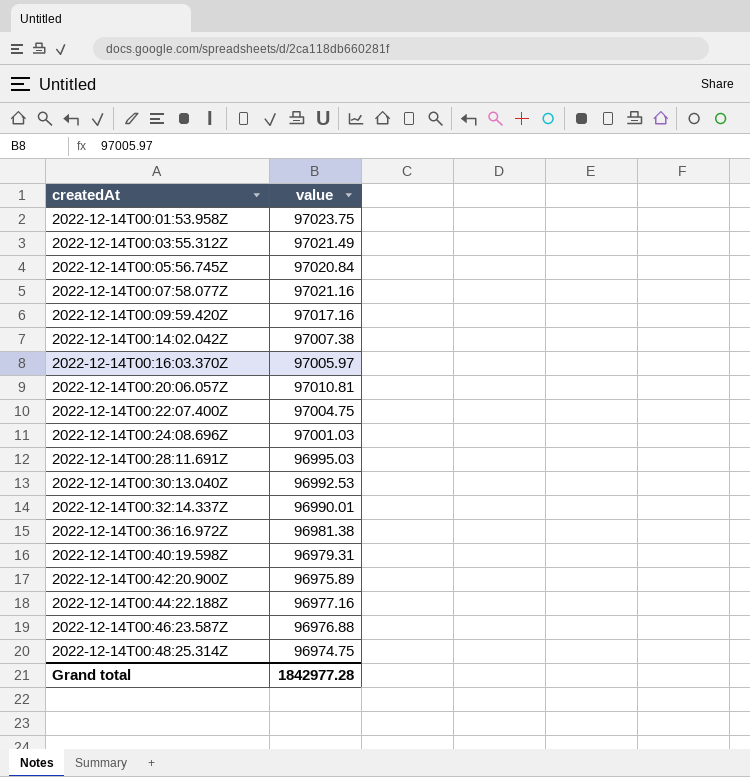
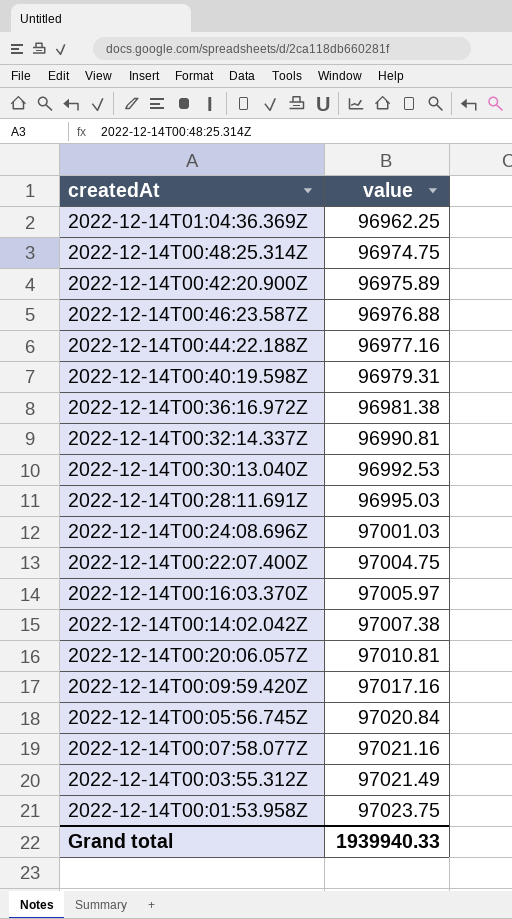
row order: createdAt ascending -> value ascending
row 2022-12-14T01:04:36.369Z: none -> 96962.25
2022-12-14T00:32:14.337Z | value: 96990.01 -> 96990.81
Grand total | value: 1842977.28 -> 1939940.33

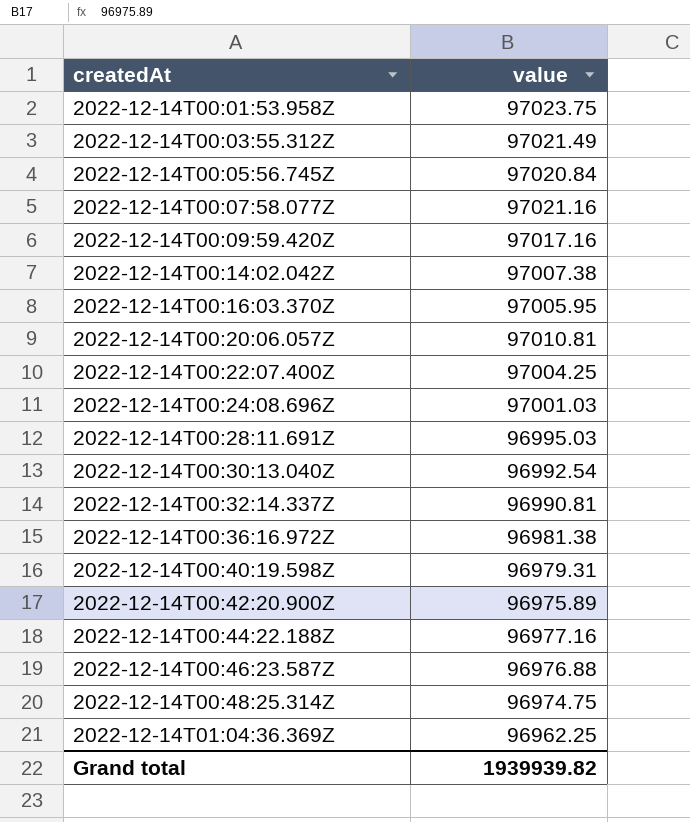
row order: value ascending -> createdAt ascending
2022-12-14T00:16:03.370Z | value: 97005.97 -> 97005.95
2022-12-14T00:22:07.400Z | value: 97004.75 -> 97004.25
2022-12-14T00:30:13.040Z | value: 96992.53 -> 96992.54
Grand total | value: 1939940.33 -> 1939939.82

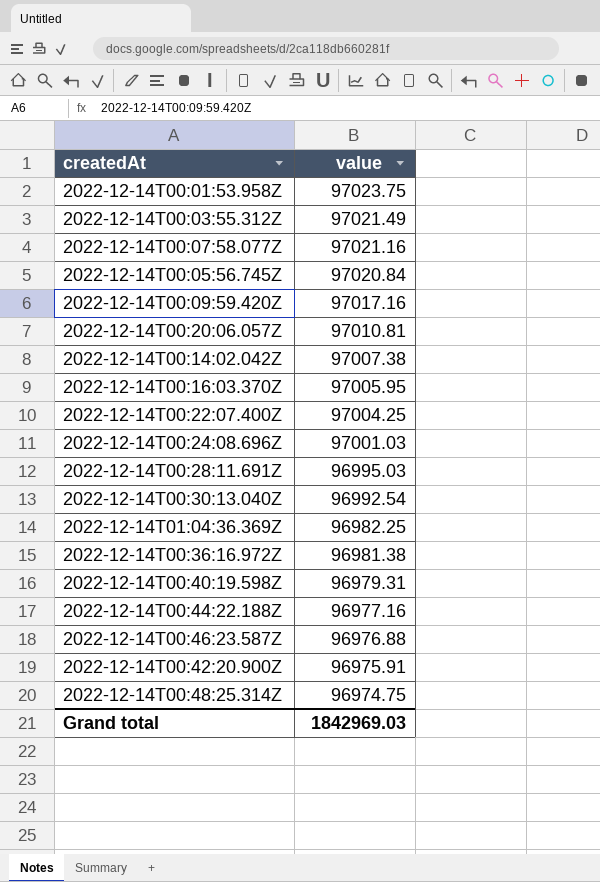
row order: createdAt ascending -> value descending
row 2022-12-14T00:32:14.337Z: 96990.81 -> none
2022-12-14T01:04:36.369Z | value: 96962.25 -> 96982.25
2022-12-14T00:42:20.900Z | value: 96975.89 -> 96975.91
Grand total | value: 1939939.82 -> 1842969.03

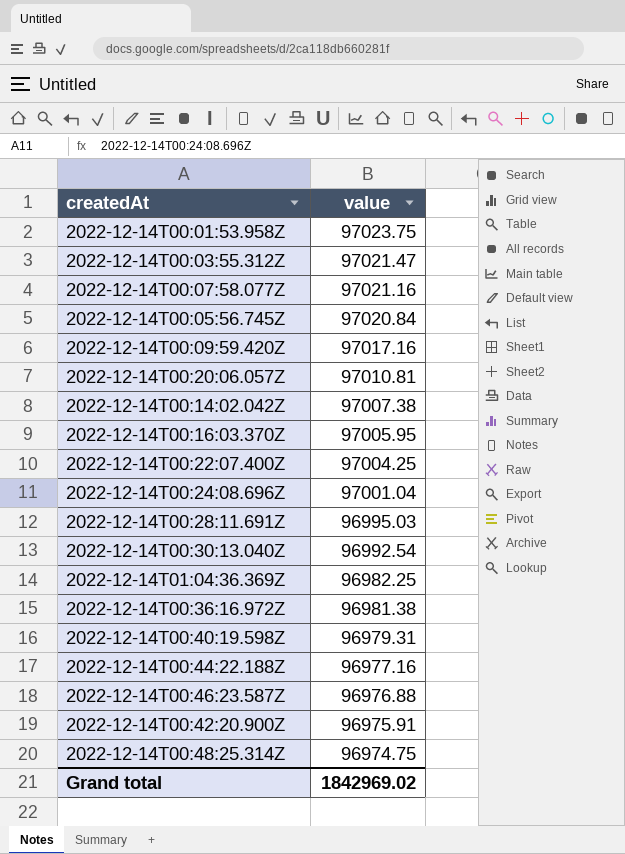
2022-12-14T00:03:55.312Z | value: 97021.49 -> 97021.47
2022-12-14T00:24:08.696Z | value: 97001.03 -> 97001.04
Grand total | value: 1842969.03 -> 1842969.02

